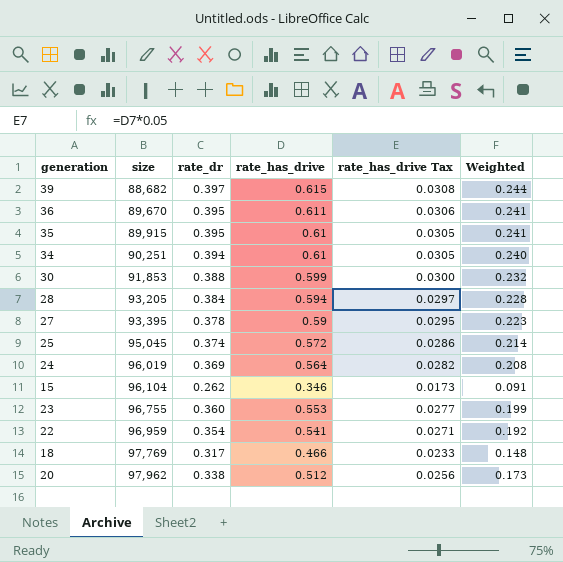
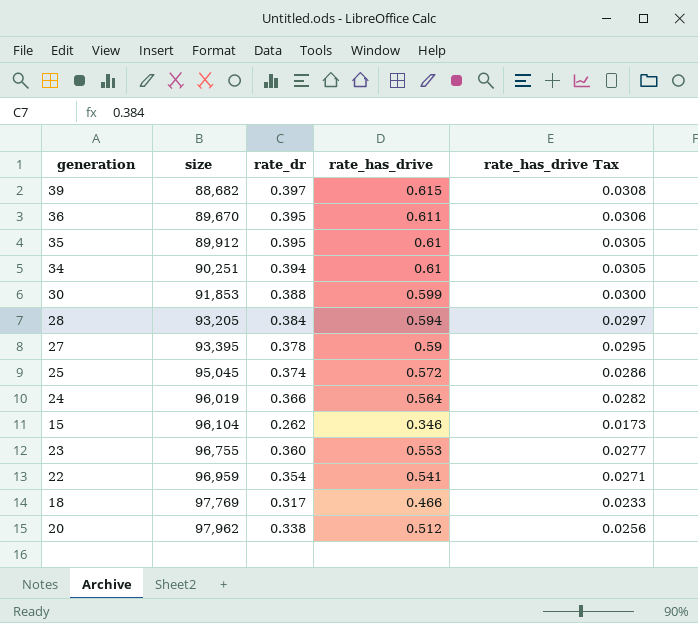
column Weighted | formula: [rate_dr] * [rate_has_drive] -> none
35 | size: 89,915 -> 89,912
24 | rate_dr: 0.369 -> 0.366

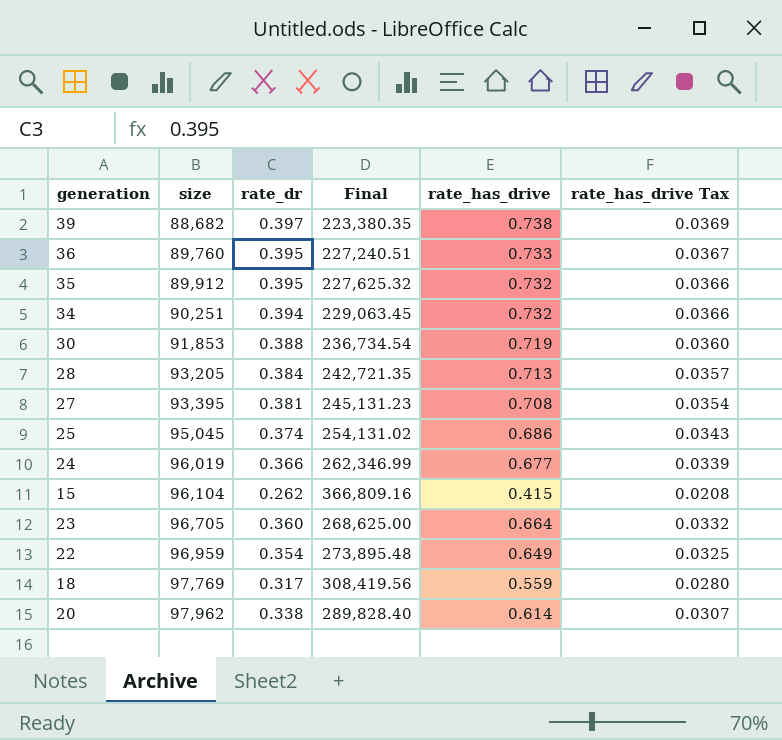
column Final | formula: none -> [size] / [rate_dr]
39 | rate_has_drive: 0.615 -> 0.738
39 | rate_has_drive Tax: 0.0308 -> 0.0369
36 | size: 89,670 -> 89,760
36 | rate_has_drive: 0.611 -> 0.733
36 | rate_has_drive Tax: 0.0306 -> 0.0367
35 | rate_has_drive: 0.61 -> 0.732
35 | rate_has_drive Tax: 0.0305 -> 0.0366
34 | rate_has_drive: 0.61 -> 0.732
34 | rate_has_drive Tax: 0.0305 -> 0.0366
30 | rate_has_drive: 0.599 -> 0.719
30 | rate_has_drive Tax: 0.0300 -> 0.0360
28 | rate_has_drive: 0.594 -> 0.713
28 | rate_has_drive Tax: 0.0297 -> 0.0357
27 | rate_dr: 0.378 -> 0.381
27 | rate_has_drive: 0.59 -> 0.708
27 | rate_has_drive Tax: 0.0295 -> 0.0354
25 | rate_has_drive: 0.572 -> 0.686
25 | rate_has_drive Tax: 0.0286 -> 0.0343
24 | rate_has_drive: 0.564 -> 0.677
24 | rate_has_drive Tax: 0.0282 -> 0.0339
15 | rate_has_drive: 0.346 -> 0.415
15 | rate_has_drive Tax: 0.0173 -> 0.0208
23 | size: 96,755 -> 96,705
23 | rate_has_drive: 0.553 -> 0.664
23 | rate_has_drive Tax: 0.0277 -> 0.0332
22 | rate_has_drive: 0.541 -> 0.649
22 | rate_has_drive Tax: 0.0271 -> 0.0325
18 | rate_has_drive: 0.466 -> 0.559
18 | rate_has_drive Tax: 0.0233 -> 0.0280
20 | rate_has_drive: 0.512 -> 0.614
20 | rate_has_drive Tax: 0.0256 -> 0.0307

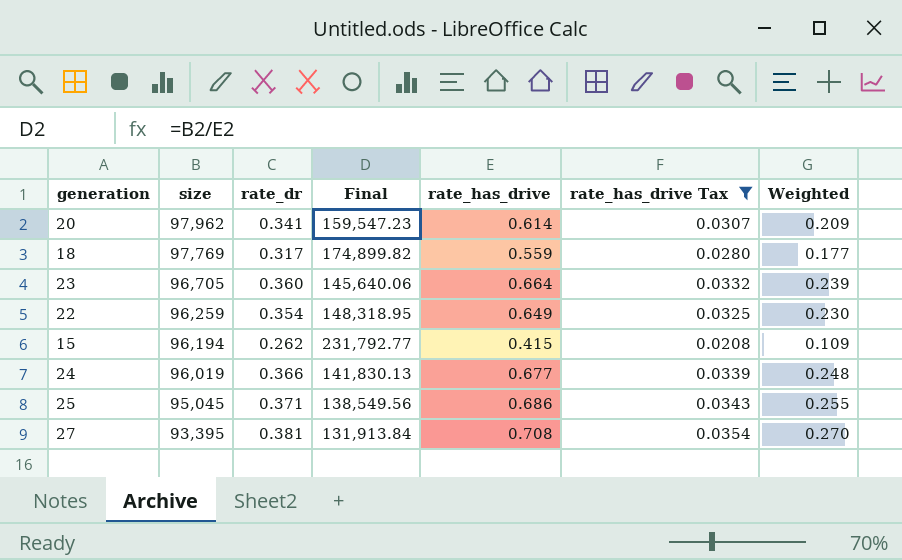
filter: none -> rate_has_drive Tax <= 0.0354
row order: size ascending -> size descending
column Final | formula: [size] / [rate_dr] -> [size] / [rate_has_drive]
column Weighted | formula: none -> [rate_dr] * [rate_has_drive]
20 | rate_dr: 0.338 -> 0.341
22 | size: 96,959 -> 96,259
15 | size: 96,104 -> 96,194
25 | rate_dr: 0.374 -> 0.371

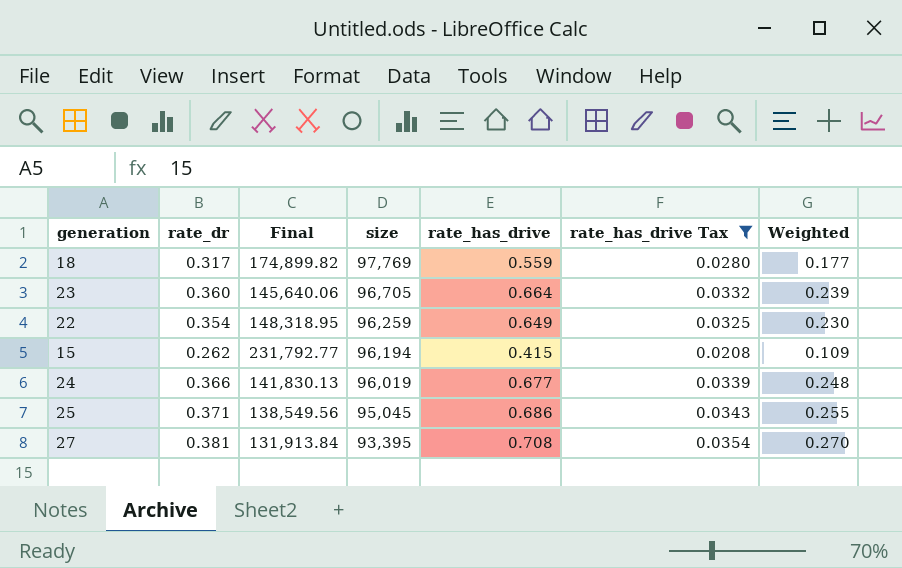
column size | position: 2 -> 4
row 20: 97,962 | 0.341 | 159,547.23 | 0.614 | 0.0307 | 0.209 -> none

